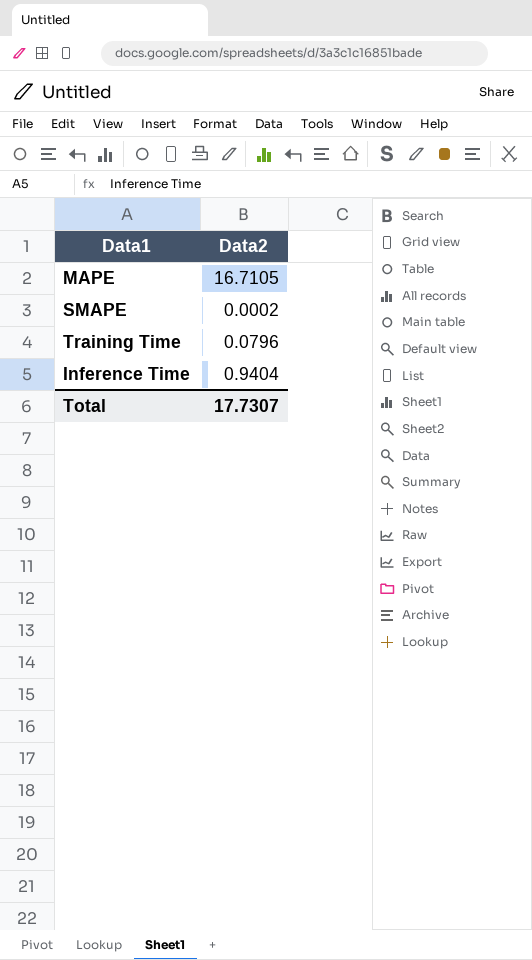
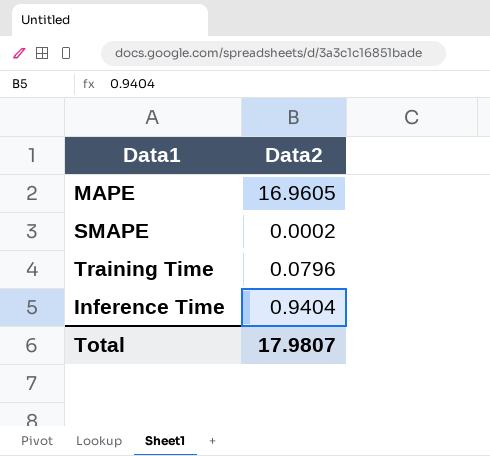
MAPE | Data2: 16.7105 -> 16.9605
Total | Data2: 17.7307 -> 17.9807

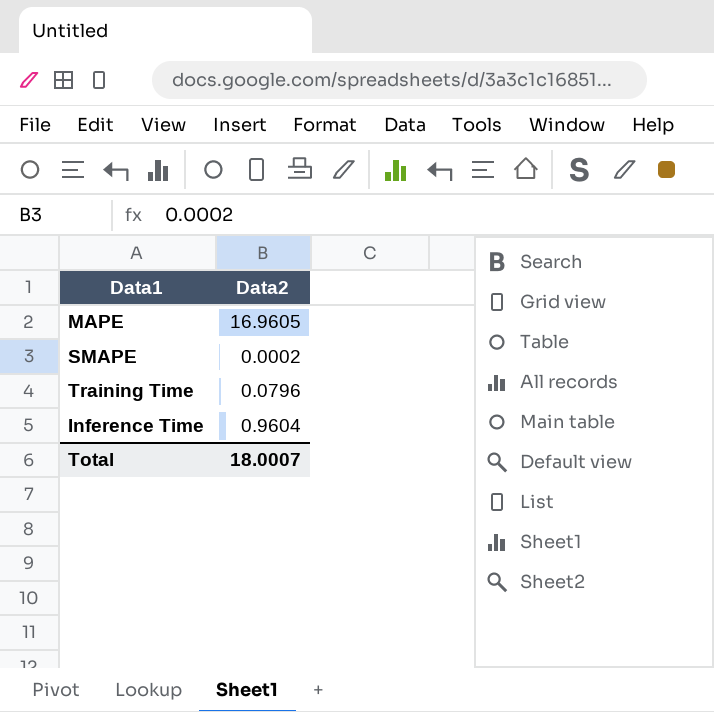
Inference Time | Data2: 0.9404 -> 0.9604
Total | Data2: 17.9807 -> 18.0007

